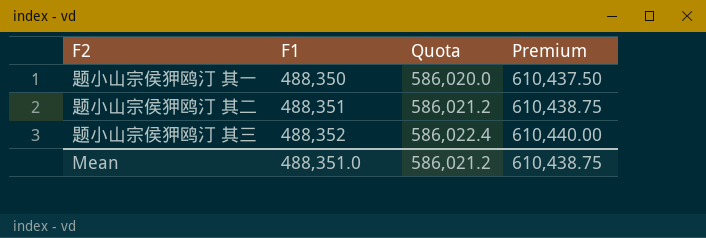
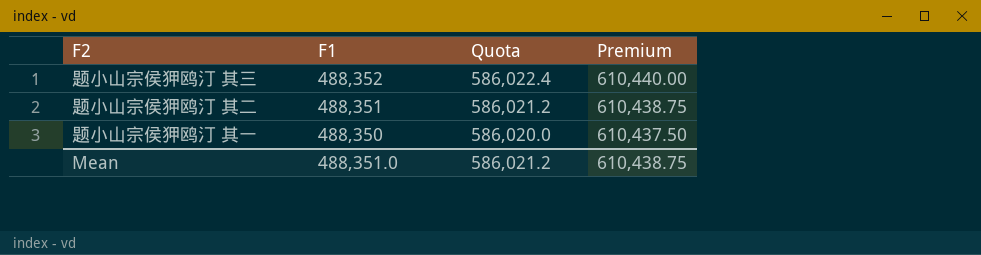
row order: F1 ascending -> F1 descending

